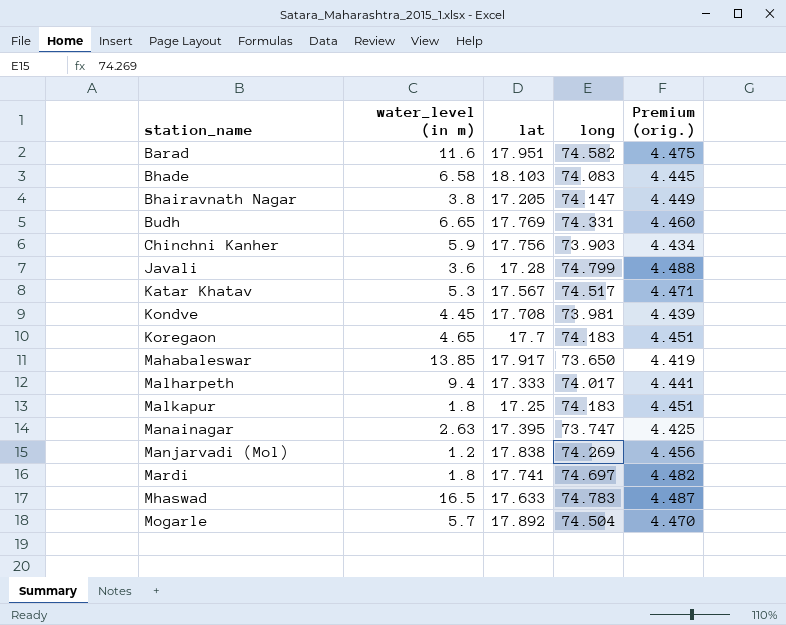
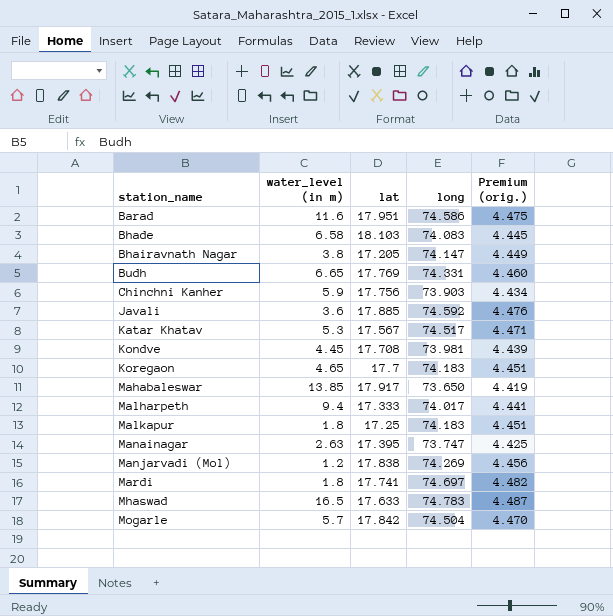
Barad | long: 74.582 -> 74.586
Javali | lat: 17.28 -> 17.885
Javali | long: 74.799 -> 74.592
Javali | Premium (orig.): 4.488 -> 4.476
Mogarle | lat: 17.892 -> 17.842

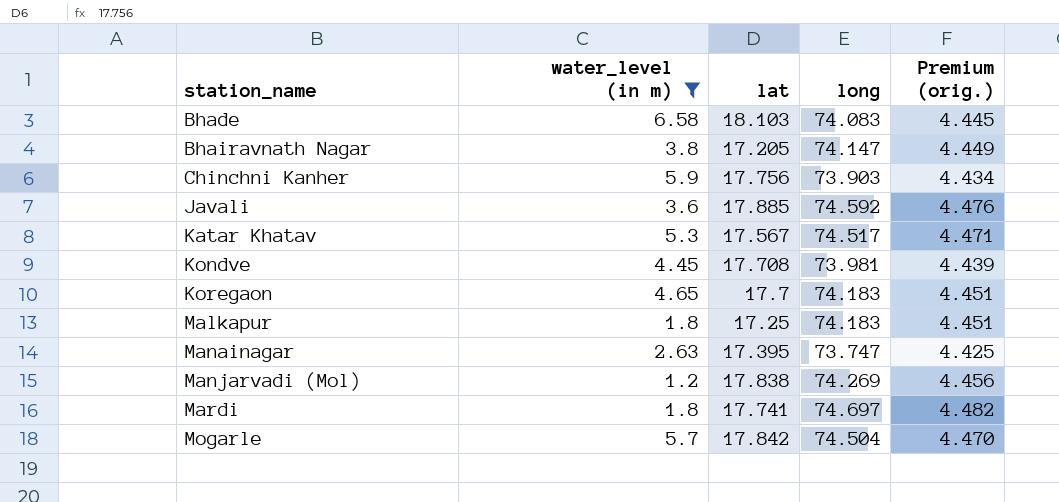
filter: none -> water_level (in m) <= 6.58

